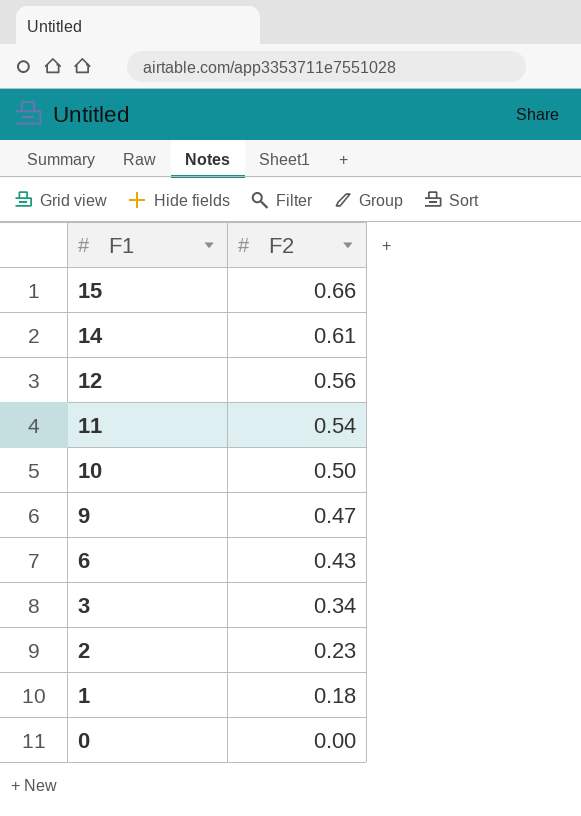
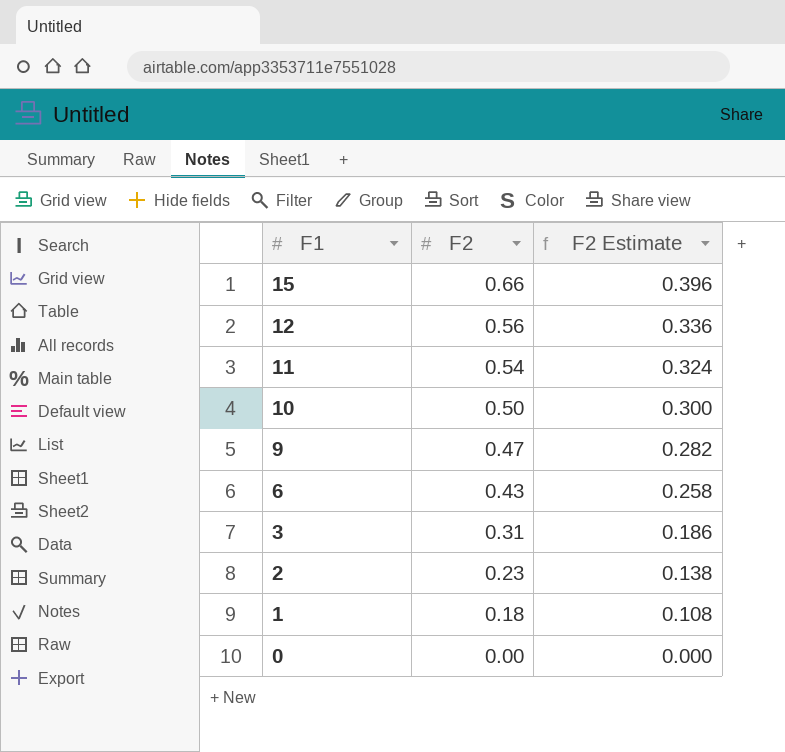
column F2 Estimate | formula: none -> [F2] * 0.6
row 14: 0.61 -> none
3 | F2: 0.34 -> 0.31

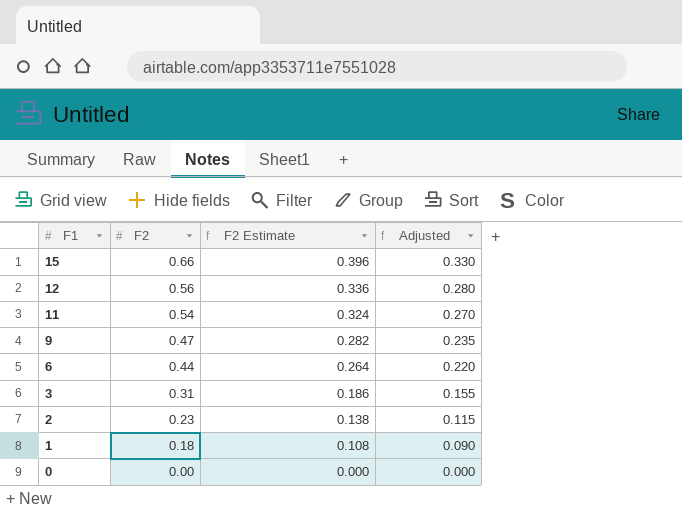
column Adjusted | formula: none -> [F2] * 0.5
row 10: 0.50 | 0.300 -> none
6 | F2: 0.43 -> 0.44
6 | F2 Estimate: 0.258 -> 0.264

